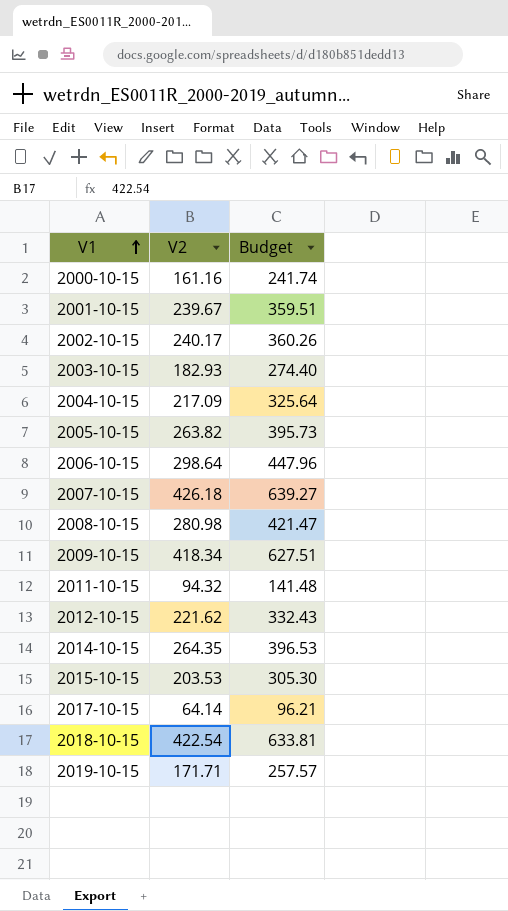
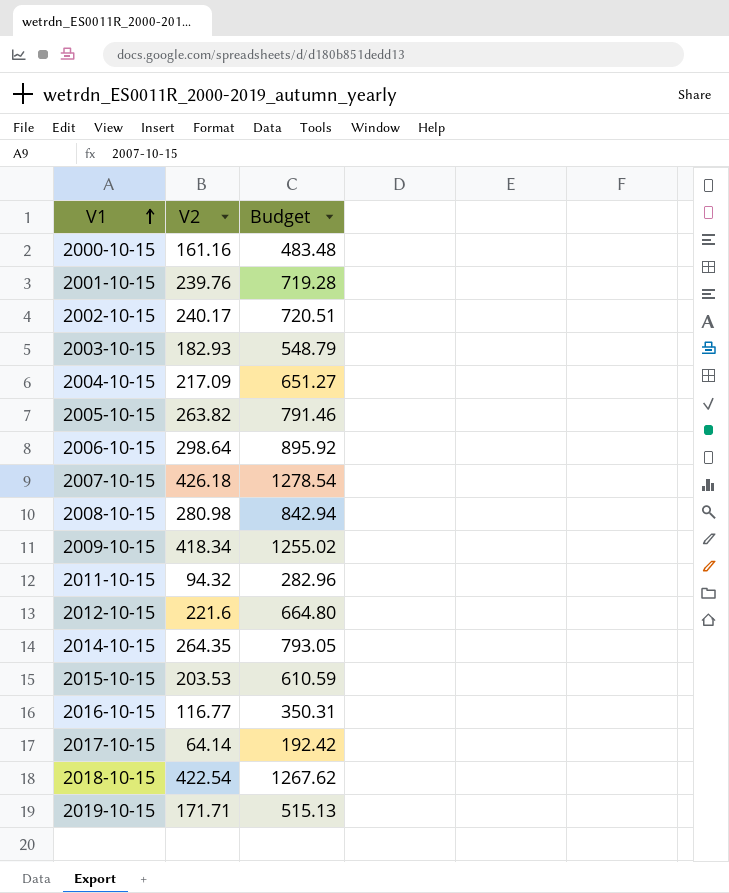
column Budget | formula: [V2] * 1.5 -> [V2] * 3
2001-10-15 | V2: 239.67 -> 239.76
2012-10-15 | V2: 221.62 -> 221.6
row 2016-10-15: none -> 116.77 | 350.31

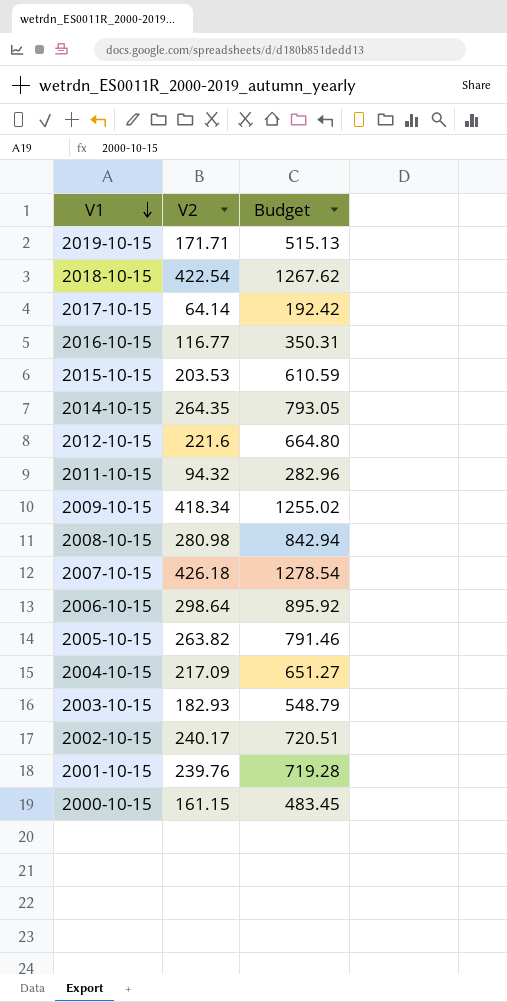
row order: V1 ascending -> V1 descending
2000-10-15 | V2: 161.16 -> 161.15
2000-10-15 | Budget: 483.48 -> 483.45

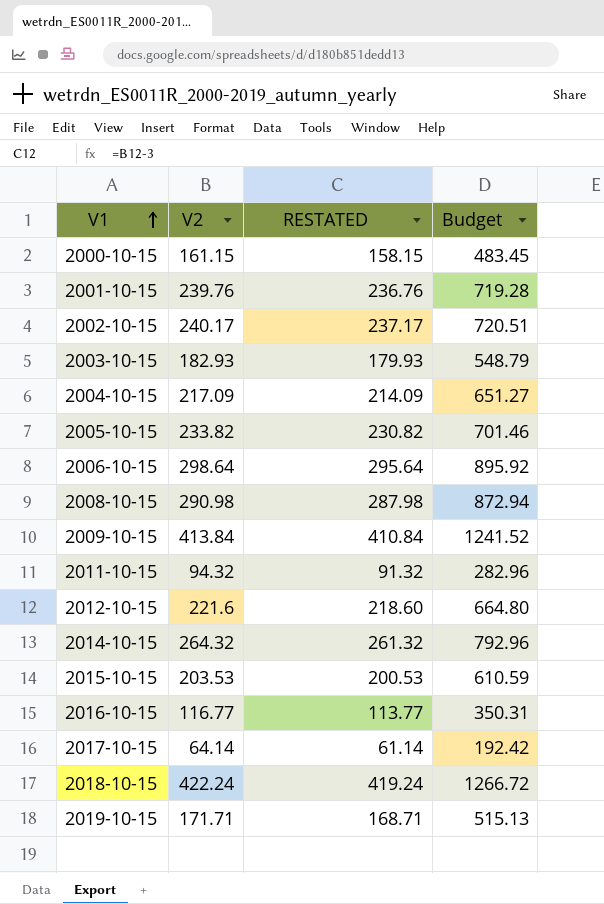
row order: V1 descending -> V1 ascending
column RESTATED | formula: none -> [V2] - 3
row 2007-10-15: 426.18 | 1278.54 -> none
2005-10-15 | V2: 263.82 -> 233.82
2005-10-15 | Budget: 791.46 -> 701.46
2008-10-15 | V2: 280.98 -> 290.98
2008-10-15 | Budget: 842.94 -> 872.94
2009-10-15 | V2: 418.34 -> 413.84
2009-10-15 | Budget: 1255.02 -> 1241.52
2014-10-15 | V2: 264.35 -> 264.32
2014-10-15 | Budget: 793.05 -> 792.96
2018-10-15 | V2: 422.54 -> 422.24
2018-10-15 | Budget: 1267.62 -> 1266.72

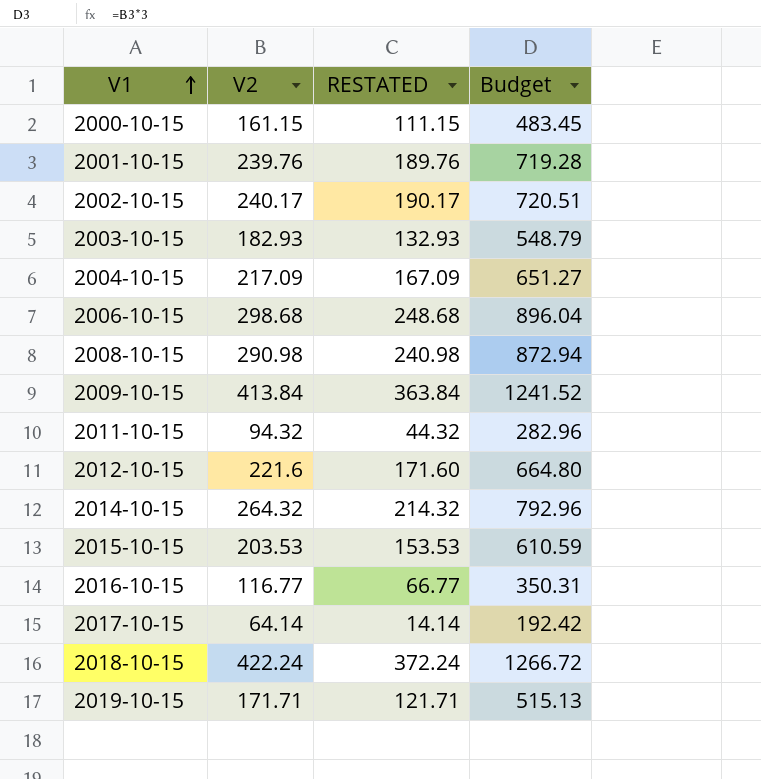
column RESTATED | formula: [V2] - 3 -> [V2] - 50
row 2005-10-15: 233.82 | 230.82 | 701.46 -> none
2006-10-15 | V2: 298.64 -> 298.68
2006-10-15 | Budget: 895.92 -> 896.04

